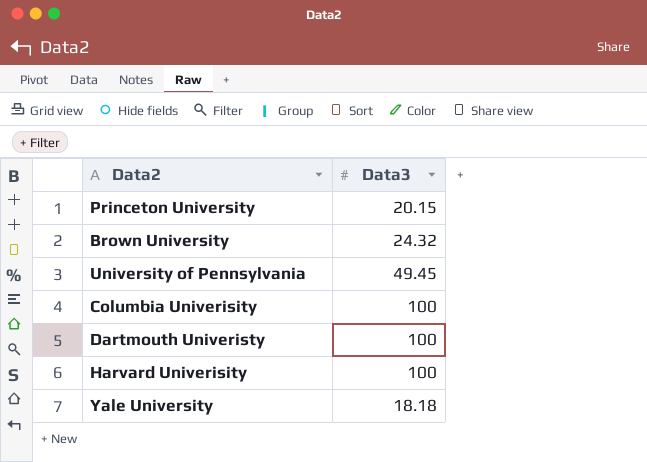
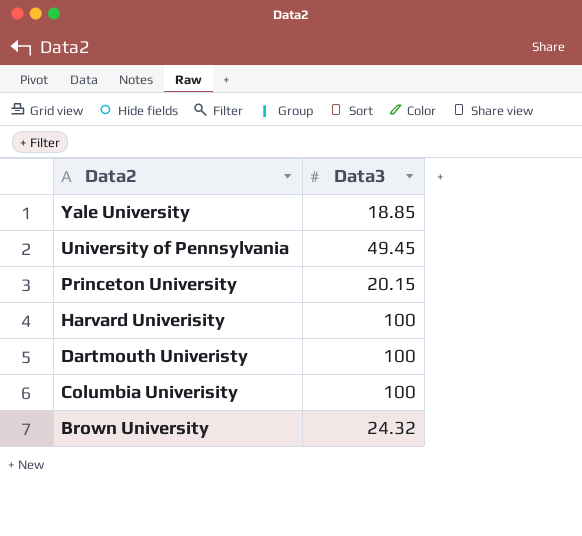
row order: none -> Data2 descending
Yale University | Data3: 18.18 -> 18.85

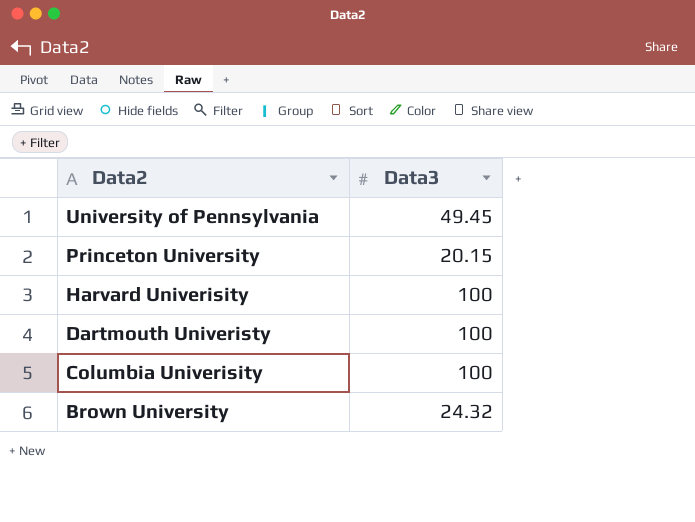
row Yale University: 18.85 -> none

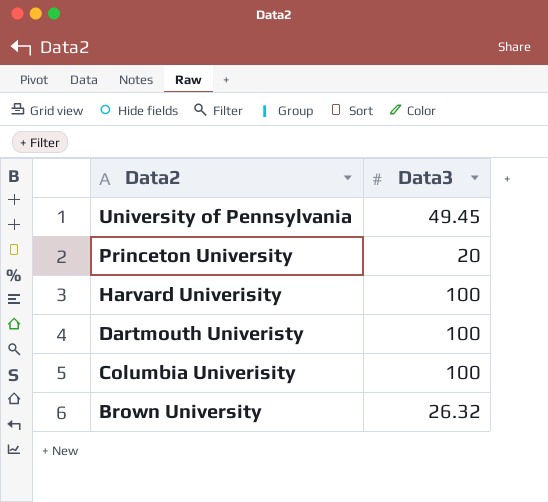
Princeton University | Data3: 20.15 -> 20
Brown University | Data3: 24.32 -> 26.32

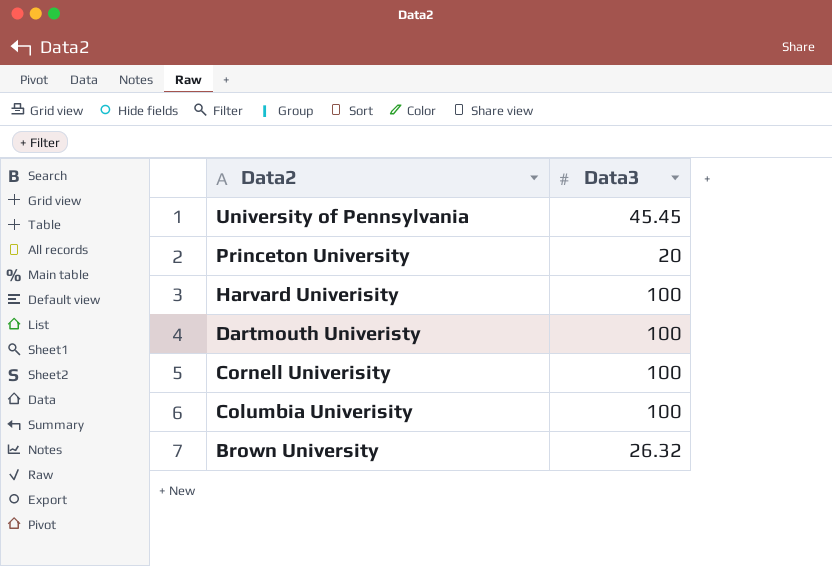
University of Pennsylvania | Data3: 49.45 -> 45.45
row Cornell Univerisity: none -> 100

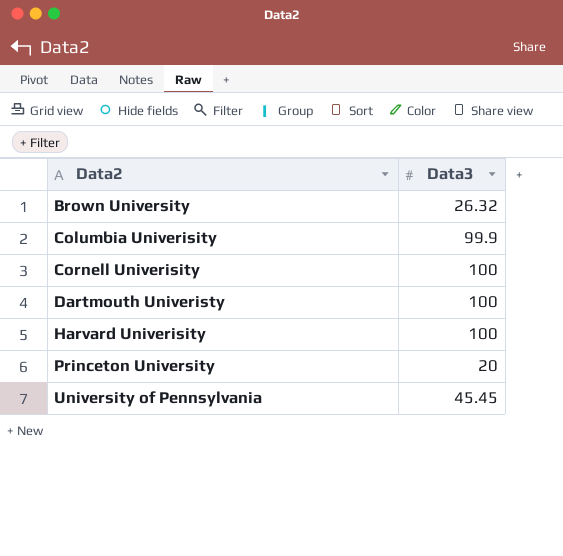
row order: Data2 descending -> Data2 ascending
Columbia Univerisity | Data3: 100 -> 99.9

